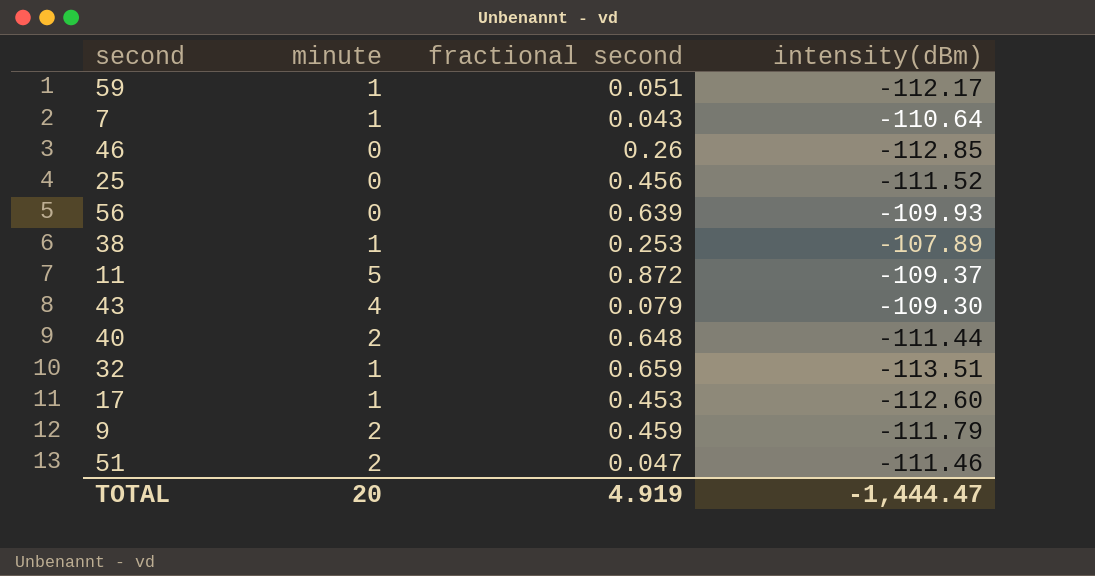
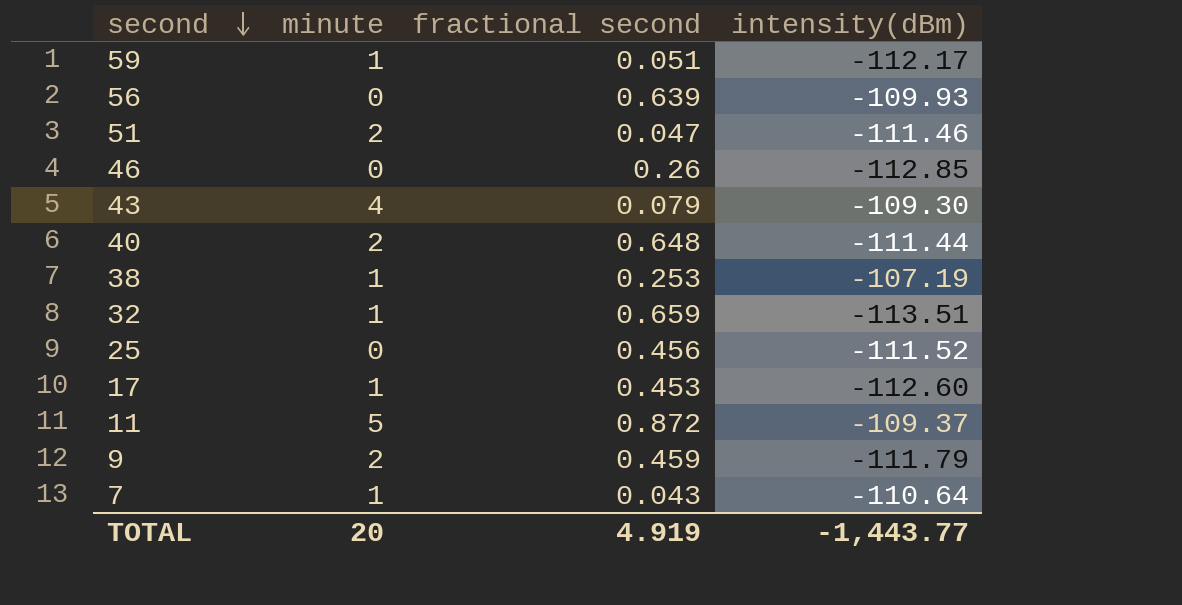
row order: none -> second descending
38 | intensity(dBm): -107.89 -> -107.19
TOTAL | intensity(dBm): -1,444.47 -> -1,443.77

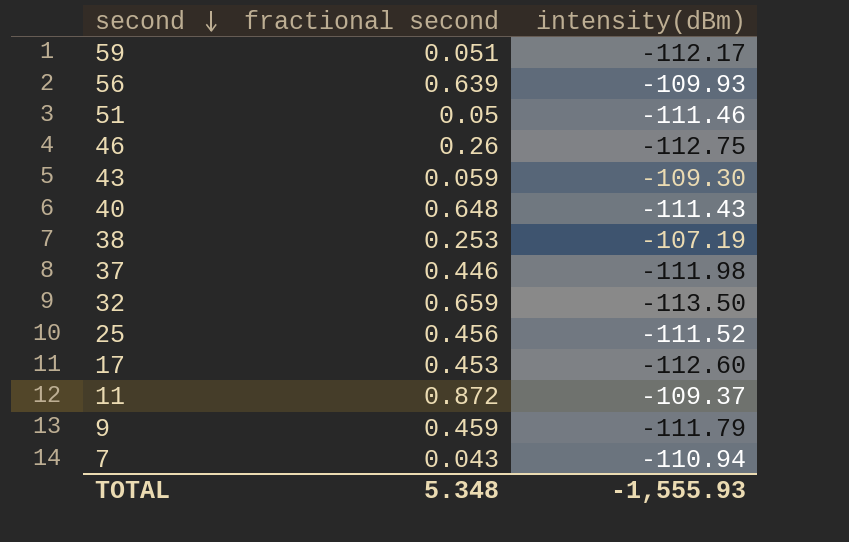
column minute | position: 2 -> none
51 | fractional second: 0.047 -> 0.05
46 | intensity(dBm): -112.85 -> -112.75
43 | fractional second: 0.079 -> 0.059
40 | intensity(dBm): -111.44 -> -111.43
row 37: none -> 0.446 | -111.98
32 | intensity(dBm): -113.51 -> -113.50
7 | intensity(dBm): -110.64 -> -110.94
TOTAL | fractional second: 4.919 -> 5.348
TOTAL | intensity(dBm): -1,443.77 -> -1,555.93

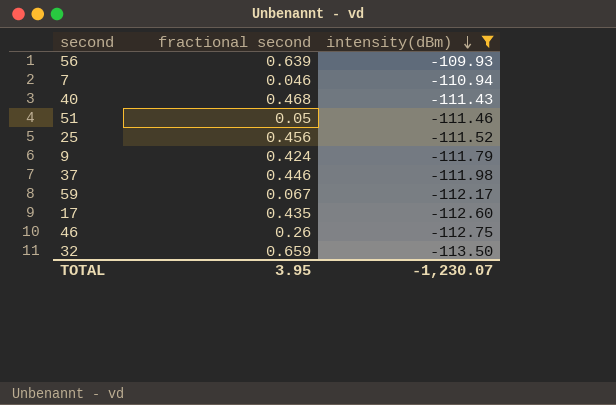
filter: none -> intensity(dBm) <= -109.93
row order: second descending -> intensity(dBm) descending
7 | fractional second: 0.043 -> 0.046
40 | fractional second: 0.648 -> 0.468
9 | fractional second: 0.459 -> 0.424
59 | fractional second: 0.051 -> 0.067
17 | fractional second: 0.453 -> 0.435
TOTAL | fractional second: 5.348 -> 3.95
TOTAL | intensity(dBm): -1,555.93 -> -1,230.07

